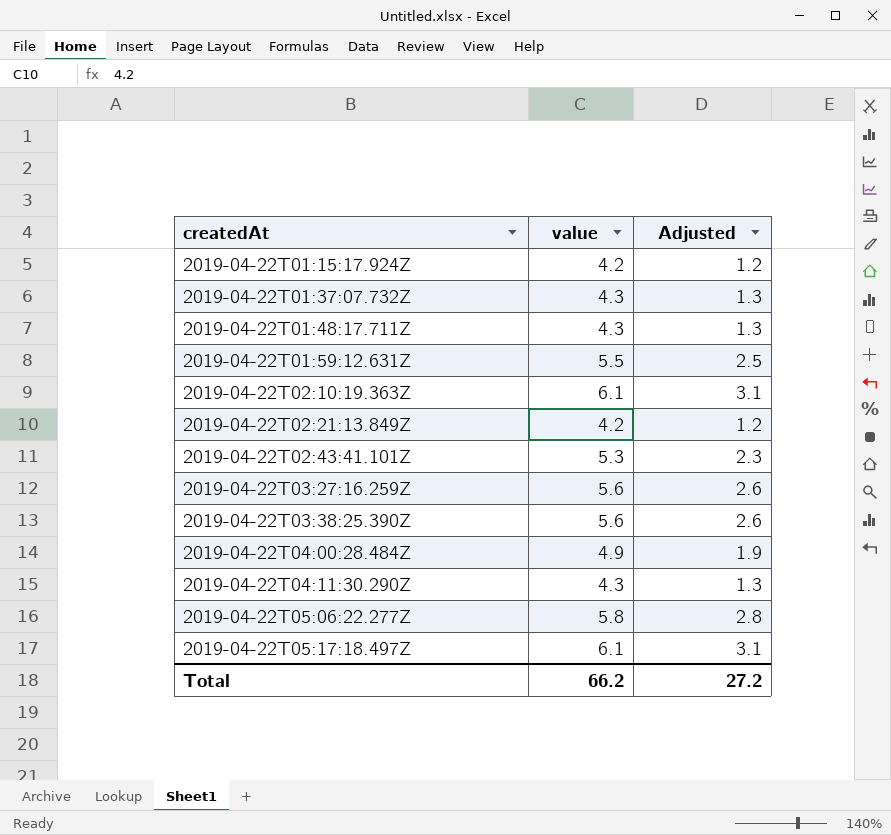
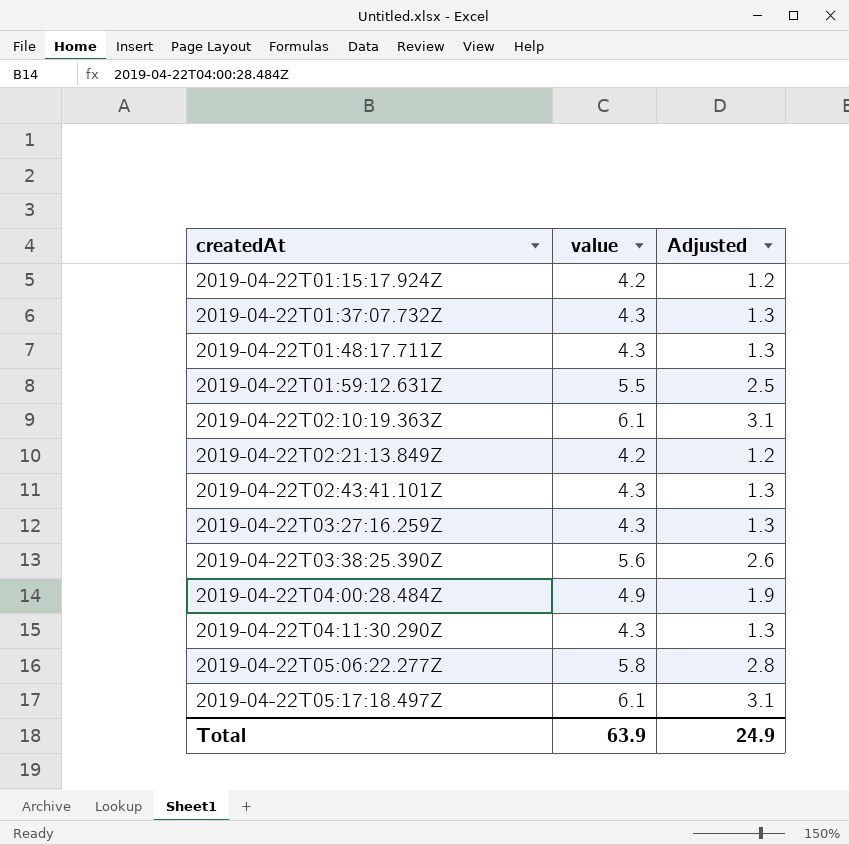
2019-04-22T02:43:41.101Z | value: 5.3 -> 4.3
2019-04-22T02:43:41.101Z | Adjusted: 2.3 -> 1.3
2019-04-22T03:27:16.259Z | value: 5.6 -> 4.3
2019-04-22T03:27:16.259Z | Adjusted: 2.6 -> 1.3
Total | value: 66.2 -> 63.9
Total | Adjusted: 27.2 -> 24.9

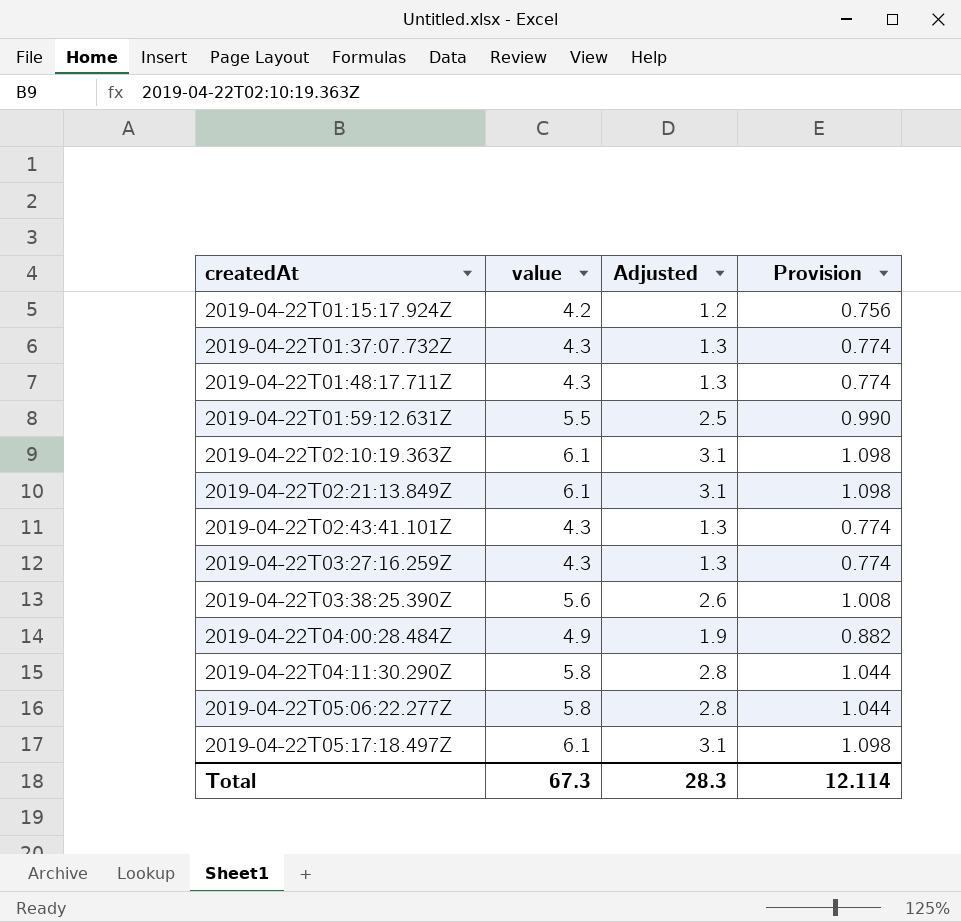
column Provision | formula: none -> [value] * 0.18
2019-04-22T02:21:13.849Z | value: 4.2 -> 6.1
2019-04-22T02:21:13.849Z | Adjusted: 1.2 -> 3.1
2019-04-22T04:11:30.290Z | value: 4.3 -> 5.8
2019-04-22T04:11:30.290Z | Adjusted: 1.3 -> 2.8
Total | value: 63.9 -> 67.3
Total | Adjusted: 24.9 -> 28.3

